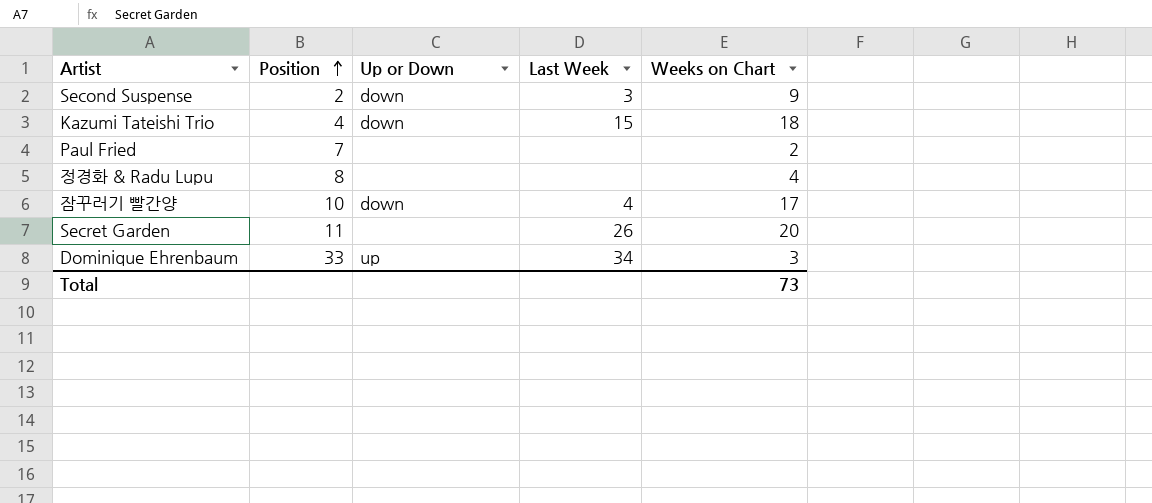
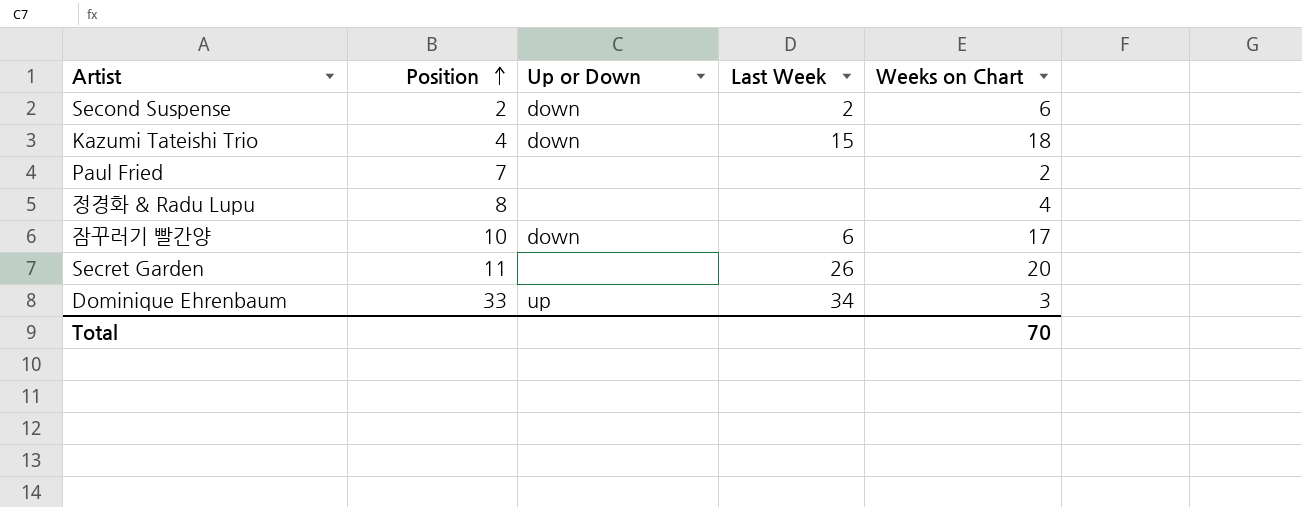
Second Suspense | Last Week: 3 -> 2
Second Suspense | Weeks on Chart: 9 -> 6
잠꾸러기 빨간양 | Last Week: 4 -> 6
Total | Weeks on Chart: 73 -> 70

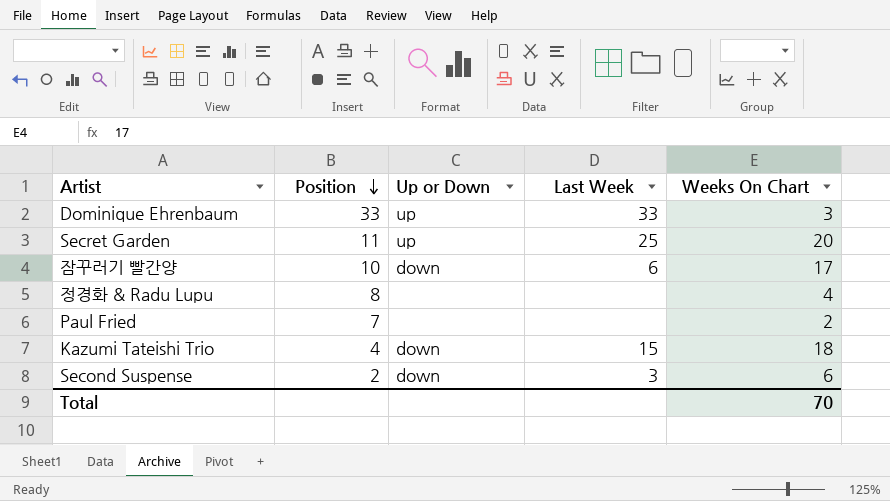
row order: Position ascending -> Position descending
column name: Weeks on Chart -> Weeks On Chart
Dominique Ehrenbaum | Last Week: 34 -> 33
Secret Garden | Up or Down: none -> up
Secret Garden | Last Week: 26 -> 25
Second Suspense | Last Week: 2 -> 3

